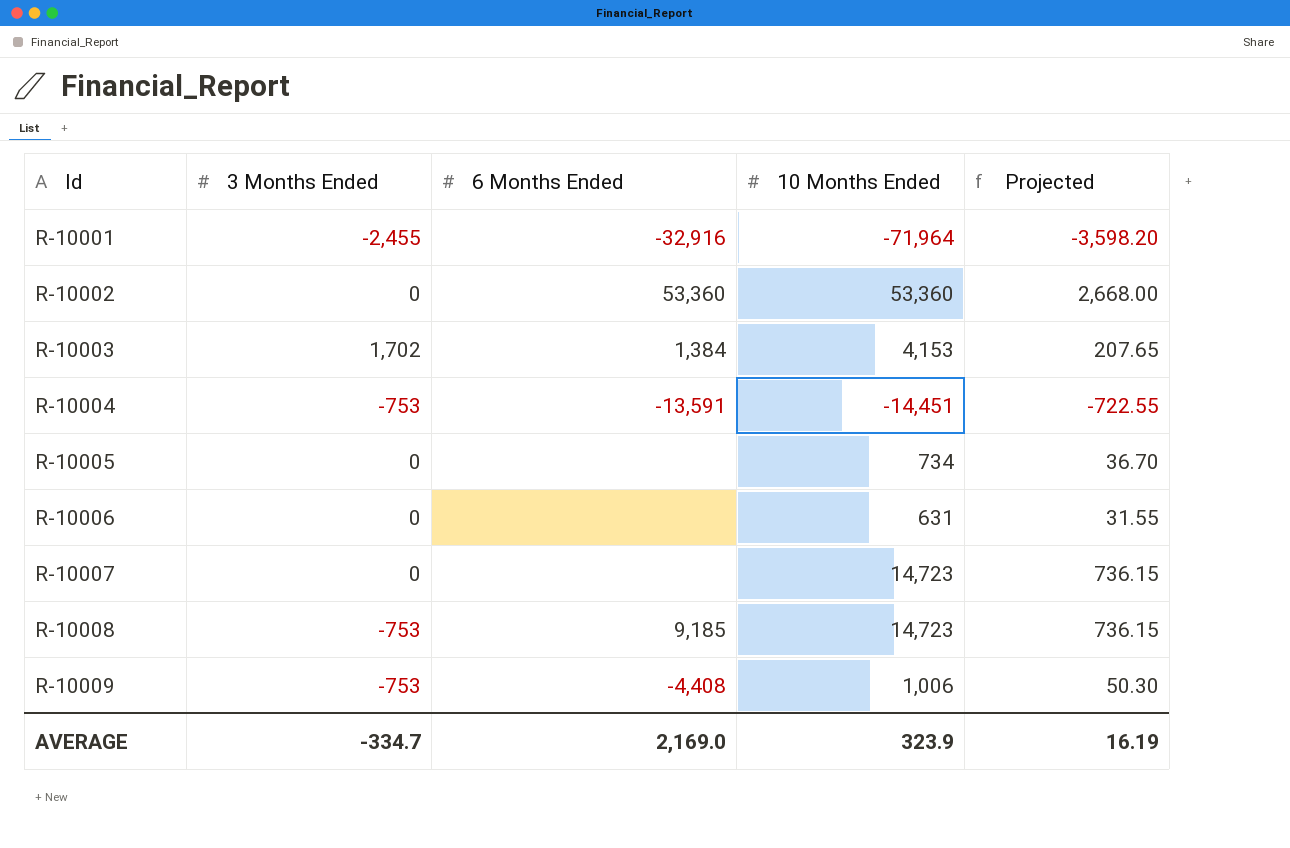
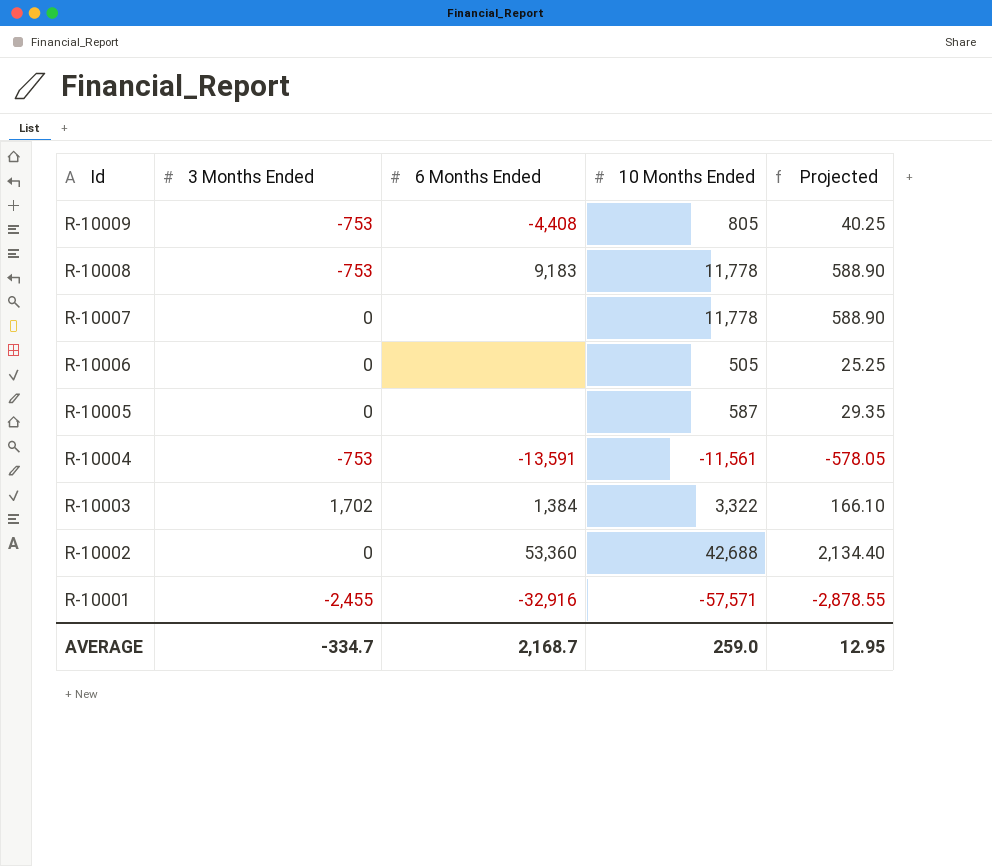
row order: Id ascending -> Id descending
R-10009 | 10 Months Ended: 1,006 -> 805
R-10009 | Projected: 50.30 -> 40.25
R-10008 | 6 Months Ended: 9,185 -> 9,183
R-10008 | 10 Months Ended: 14,723 -> 11,778
R-10008 | Projected: 736.15 -> 588.90
R-10007 | 10 Months Ended: 14,723 -> 11,778
R-10007 | Projected: 736.15 -> 588.90
R-10006 | 10 Months Ended: 631 -> 505
R-10006 | Projected: 31.55 -> 25.25
R-10005 | 10 Months Ended: 734 -> 587
R-10005 | Projected: 36.70 -> 29.35
R-10004 | 10 Months Ended: -14,451 -> -11,561
R-10004 | Projected: -722.55 -> -578.05
R-10003 | 10 Months Ended: 4,153 -> 3,322
R-10003 | Projected: 207.65 -> 166.10
R-10002 | 10 Months Ended: 53,360 -> 42,688
R-10002 | Projected: 2,668.00 -> 2,134.40
R-10001 | 10 Months Ended: -71,964 -> -57,571
R-10001 | Projected: -3,598.20 -> -2,878.55
AVERAGE | 6 Months Ended: 2,169.0 -> 2,168.7
AVERAGE | 10 Months Ended: 323.9 -> 259.0
AVERAGE | Projected: 16.19 -> 12.95

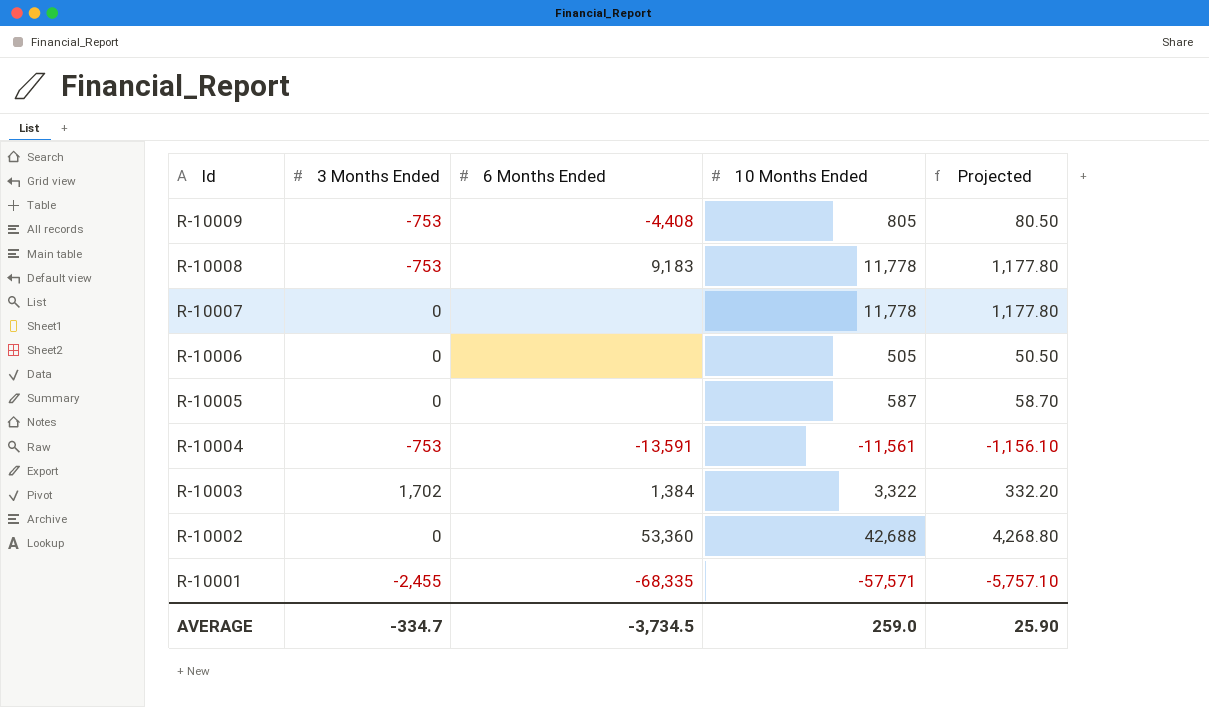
column Projected | formula: [10 Months Ended] * 0.05 -> [10 Months Ended] * 0.1
R-10001 | 6 Months Ended: -32,916 -> -68,335
AVERAGE | 6 Months Ended: 2,168.7 -> -3,734.5
AVERAGE | Projected: 12.95 -> 25.90

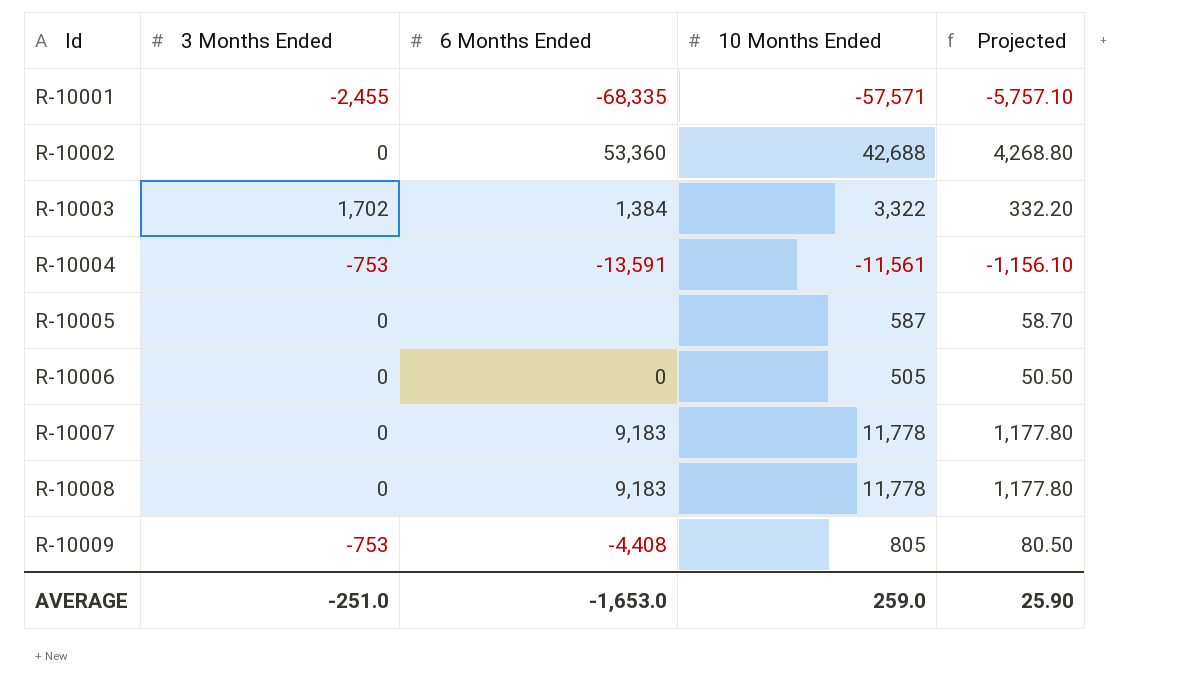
row order: Id descending -> Id ascending
R-10006 | 6 Months Ended: none -> 0
R-10007 | 6 Months Ended: none -> 9,183
R-10008 | 3 Months Ended: -753 -> 0
AVERAGE | 3 Months Ended: -334.7 -> -251.0
AVERAGE | 6 Months Ended: -3,734.5 -> -1,653.0

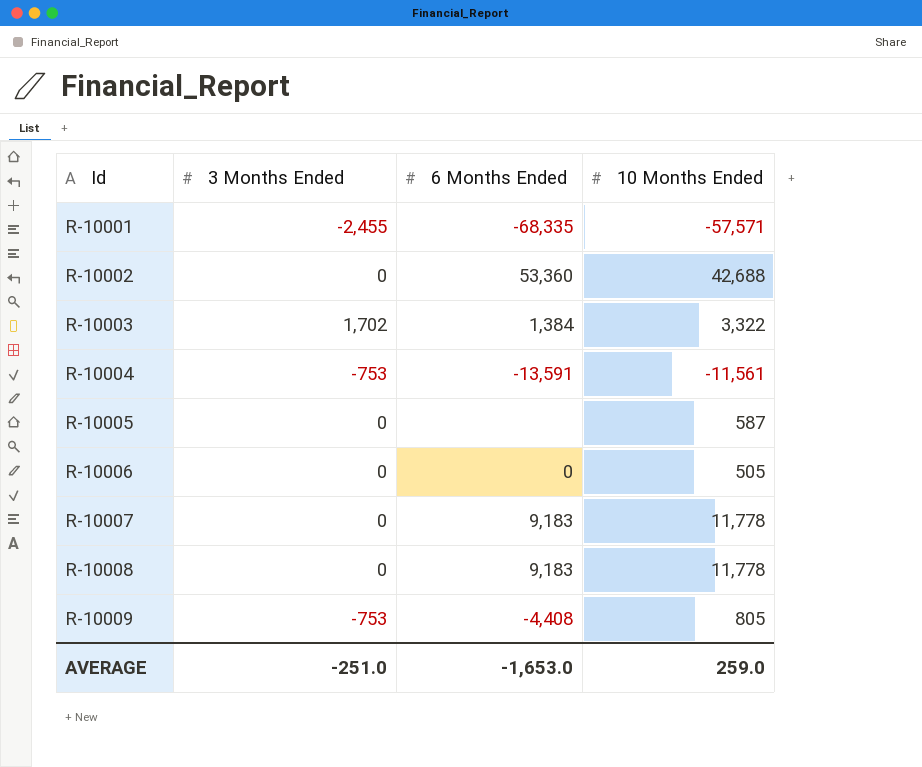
column Projected | formula: [10 Months Ended] * 0.1 -> none

